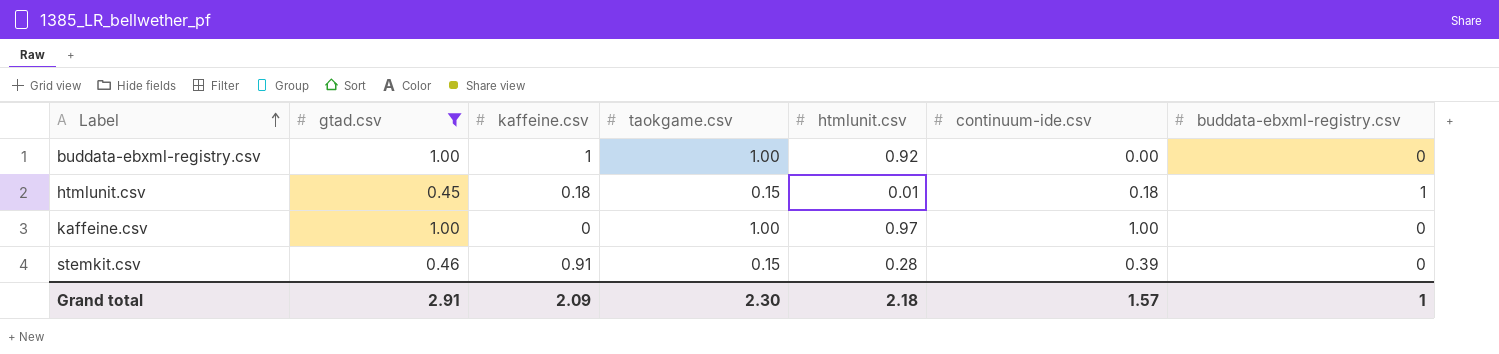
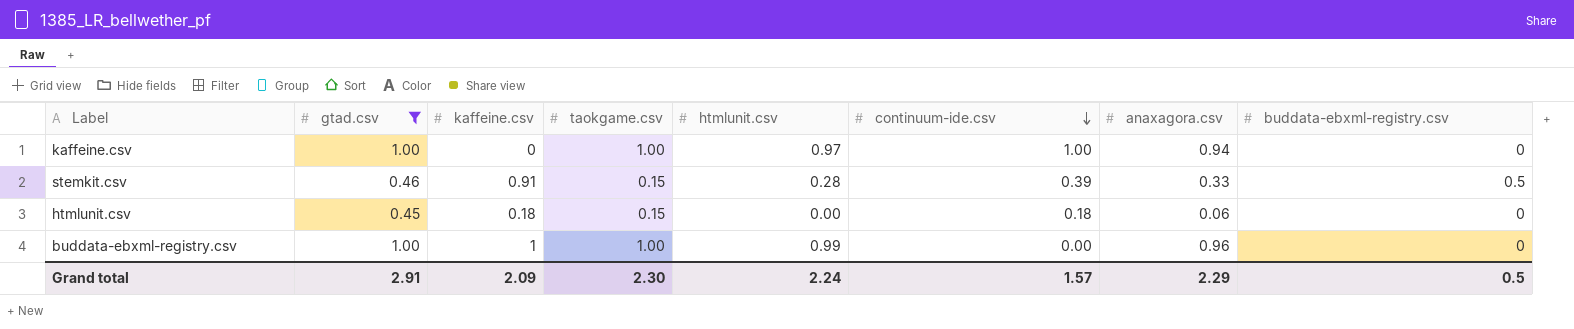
row order: Label ascending -> continuum-ide.csv descending
column anaxagora.csv | position: none -> 7
stemkit.csv | buddata-ebxml-registry.csv: 0 -> 0.5
htmlunit.csv | htmlunit.csv: 0.01 -> 0.00
htmlunit.csv | buddata-ebxml-registry.csv: 1 -> 0
buddata-ebxml-registry.csv | htmlunit.csv: 0.92 -> 0.99
Grand total | htmlunit.csv: 2.18 -> 2.24
Grand total | buddata-ebxml-registry.csv: 1 -> 0.5

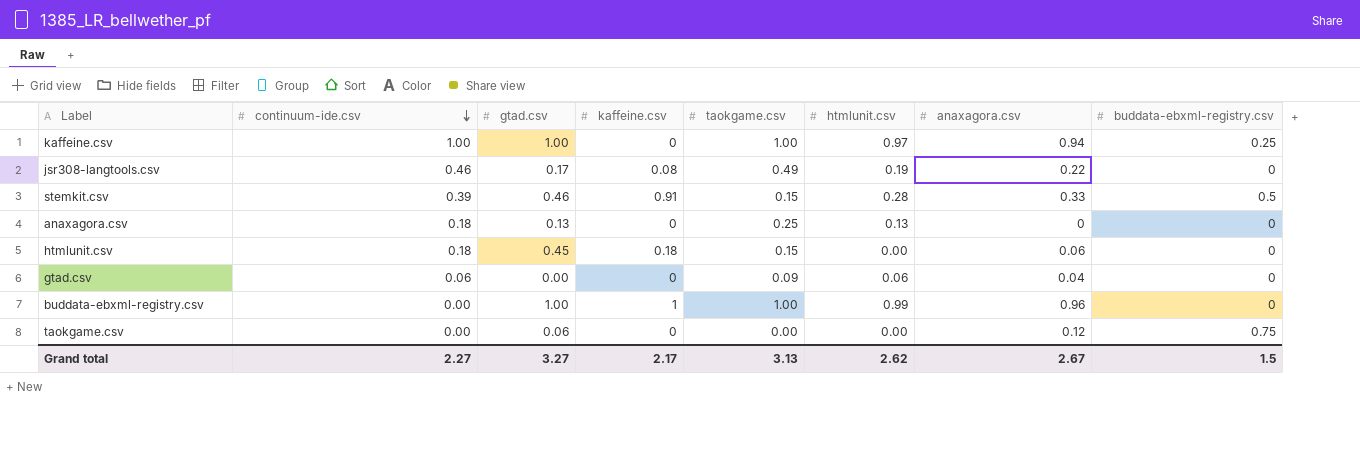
filter: gtad.csv >= 0.45 -> none
column continuum-ide.csv | position: 6 -> 2
kaffeine.csv | buddata-ebxml-registry.csv: 0 -> 0.25
Grand total | continuum-ide.csv: 1.57 -> 2.27
Grand total | gtad.csv: 2.91 -> 3.27
Grand total | kaffeine.csv: 2.09 -> 2.17
Grand total | taokgame.csv: 2.30 -> 3.13
Grand total | htmlunit.csv: 2.24 -> 2.62
Grand total | anaxagora.csv: 2.29 -> 2.67
Grand total | buddata-ebxml-registry.csv: 0.5 -> 1.5

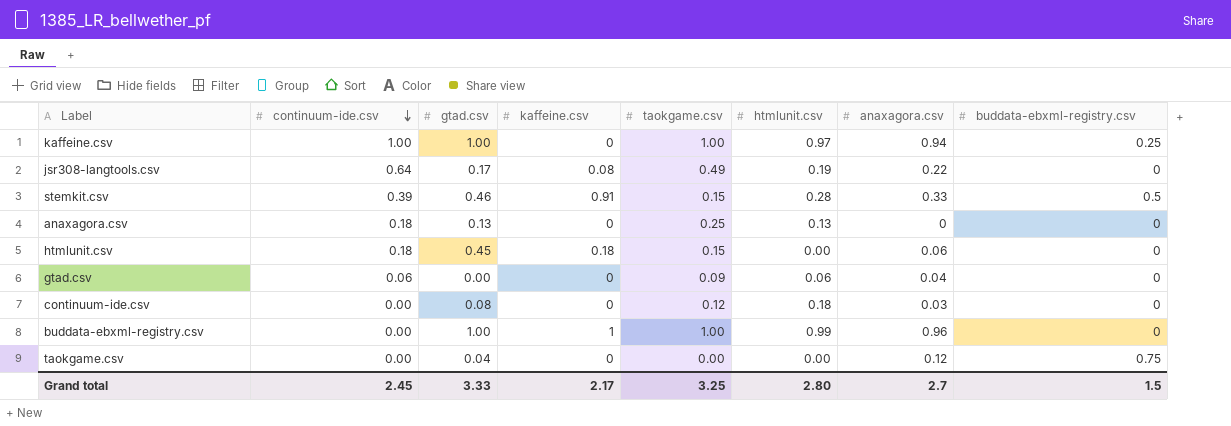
jsr308-langtools.csv | continuum-ide.csv: 0.46 -> 0.64
row continuum-ide.csv: none -> 0.00 | 0.08 | 0 | 0.12 | 0.18 | 0.03 | 0
taokgame.csv | gtad.csv: 0.06 -> 0.04
Grand total | continuum-ide.csv: 2.27 -> 2.45
Grand total | gtad.csv: 3.27 -> 3.33
Grand total | taokgame.csv: 3.13 -> 3.25
Grand total | htmlunit.csv: 2.62 -> 2.80
Grand total | anaxagora.csv: 2.67 -> 2.7

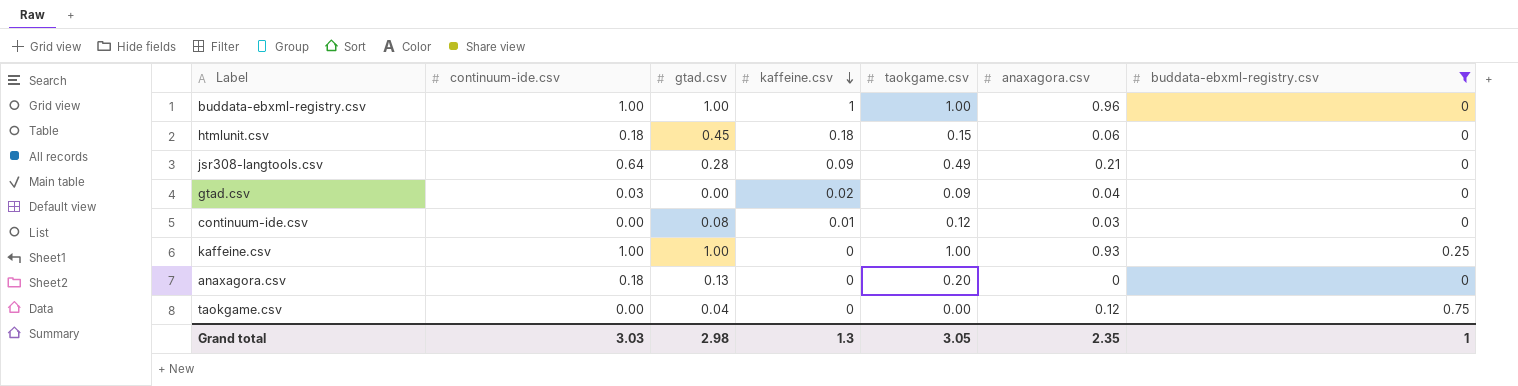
filter: none -> buddata-ebxml-registry.csv != 0.5
row order: continuum-ide.csv descending -> kaffeine.csv descending
column htmlunit.csv | position: 6 -> none
buddata-ebxml-registry.csv | continuum-ide.csv: 0.00 -> 1.00
jsr308-langtools.csv | gtad.csv: 0.17 -> 0.28
jsr308-langtools.csv | kaffeine.csv: 0.08 -> 0.09
jsr308-langtools.csv | anaxagora.csv: 0.22 -> 0.21
gtad.csv | continuum-ide.csv: 0.06 -> 0.03
gtad.csv | kaffeine.csv: 0 -> 0.02
continuum-ide.csv | kaffeine.csv: 0 -> 0.01
kaffeine.csv | anaxagora.csv: 0.94 -> 0.93
anaxagora.csv | taokgame.csv: 0.25 -> 0.20
Grand total | continuum-ide.csv: 2.45 -> 3.03
Grand total | gtad.csv: 3.33 -> 2.98
Grand total | kaffeine.csv: 2.17 -> 1.3
Grand total | taokgame.csv: 3.25 -> 3.05
Grand total | anaxagora.csv: 2.7 -> 2.35
Grand total | buddata-ebxml-registry.csv: 1.5 -> 1

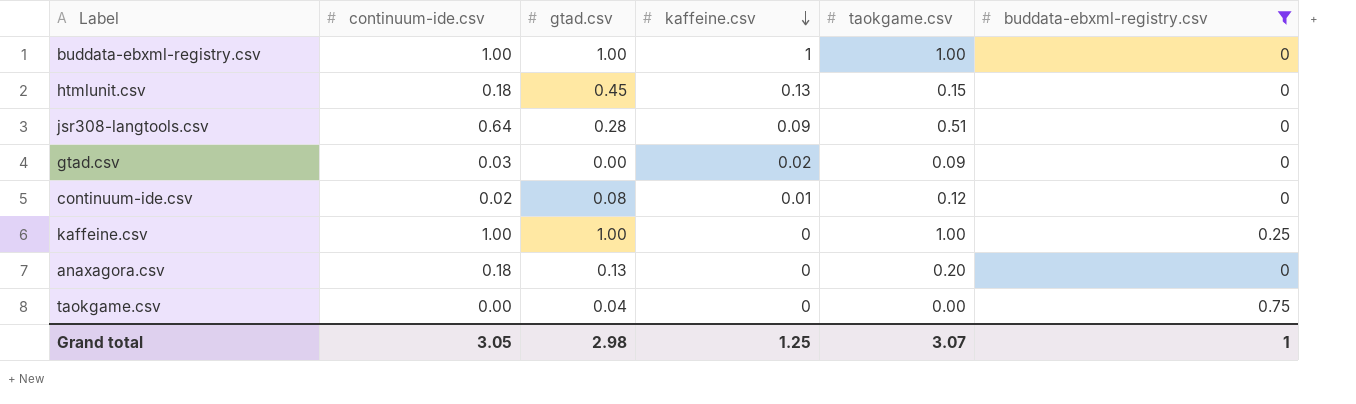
column anaxagora.csv | position: 6 -> none
htmlunit.csv | kaffeine.csv: 0.18 -> 0.13
jsr308-langtools.csv | taokgame.csv: 0.49 -> 0.51
continuum-ide.csv | continuum-ide.csv: 0.00 -> 0.02
Grand total | continuum-ide.csv: 3.03 -> 3.05
Grand total | kaffeine.csv: 1.3 -> 1.25
Grand total | taokgame.csv: 3.05 -> 3.07

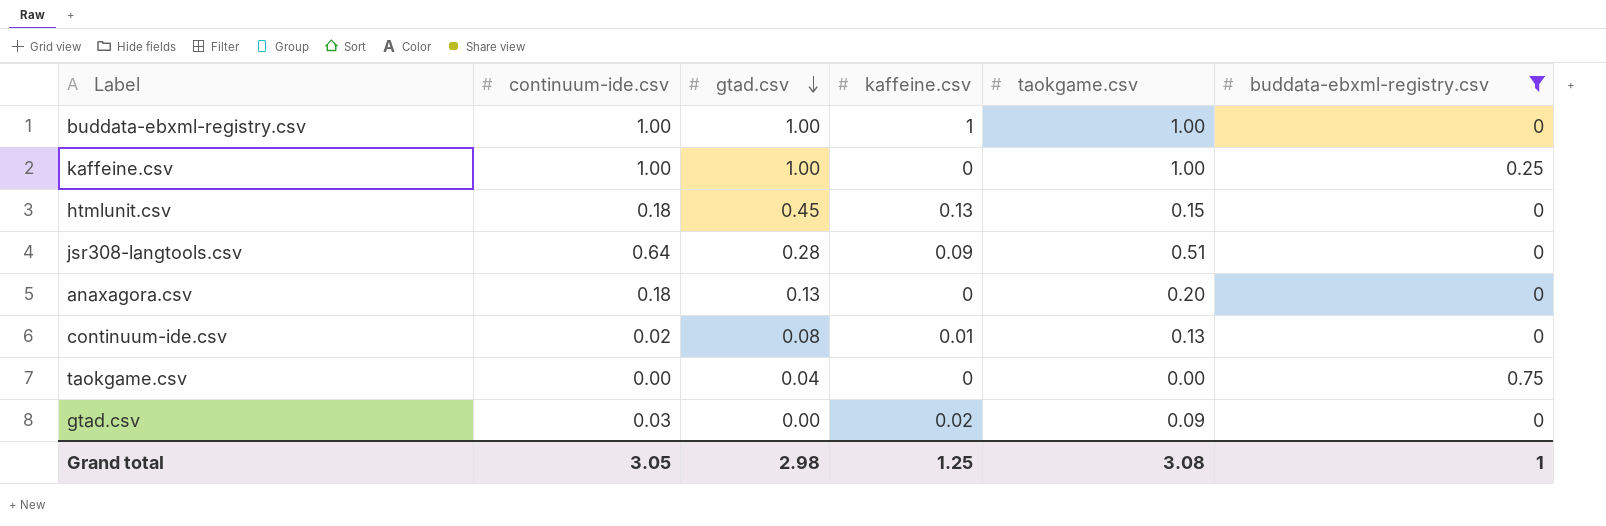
row order: kaffeine.csv descending -> gtad.csv descending
continuum-ide.csv | taokgame.csv: 0.12 -> 0.13
Grand total | taokgame.csv: 3.07 -> 3.08

